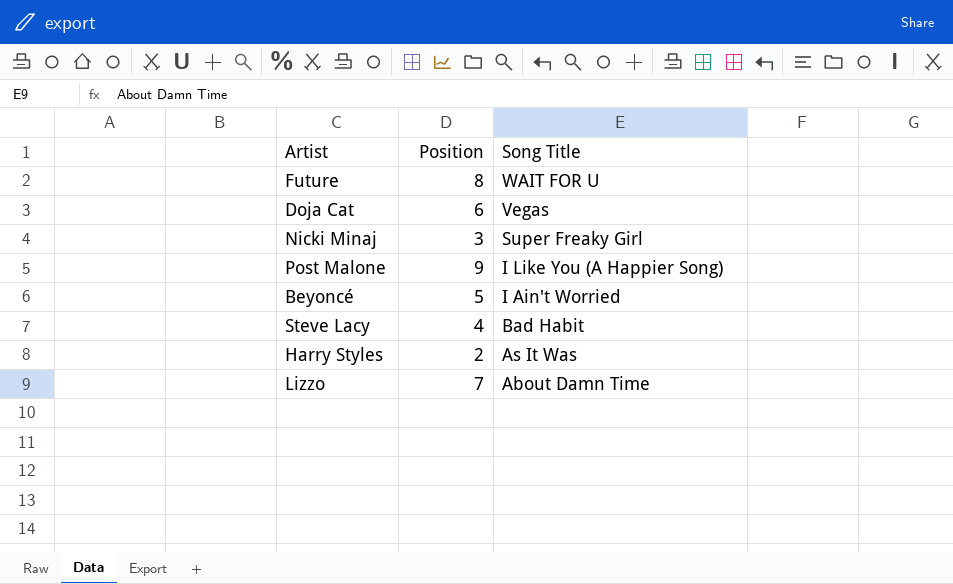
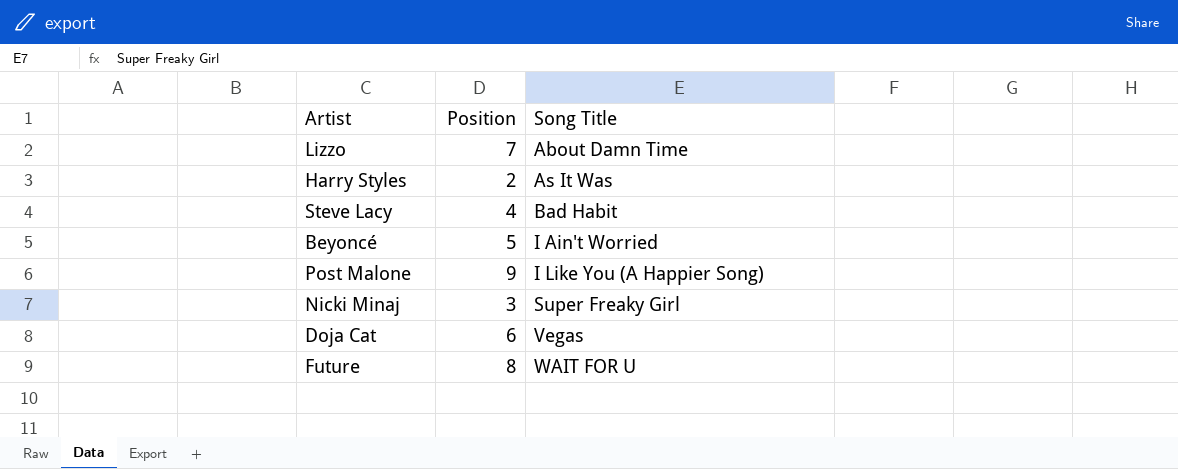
row order: Song Title descending -> Song Title ascending

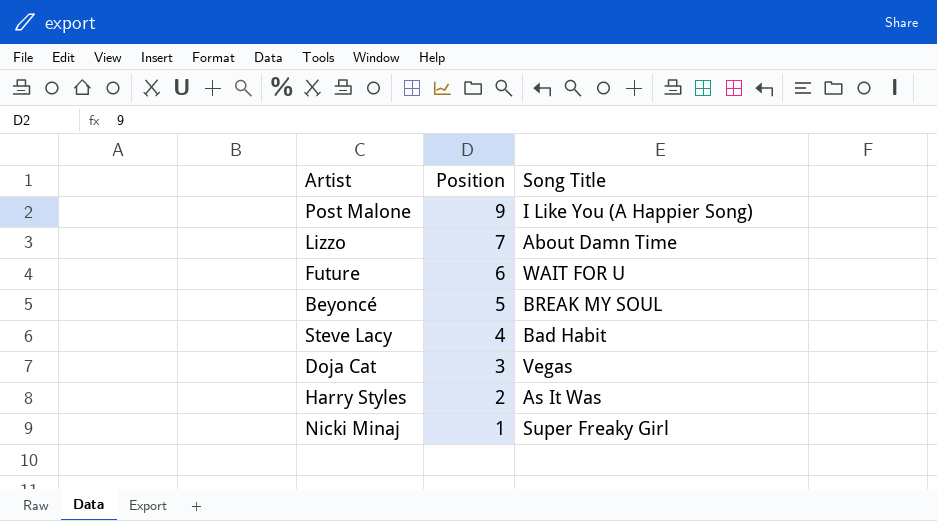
row order: Song Title ascending -> Position descending
Future | Position: 8 -> 6
Beyoncé | Song Title: I Ain't Worried -> BREAK MY SOUL
Doja Cat | Position: 6 -> 3
Nicki Minaj | Position: 3 -> 1

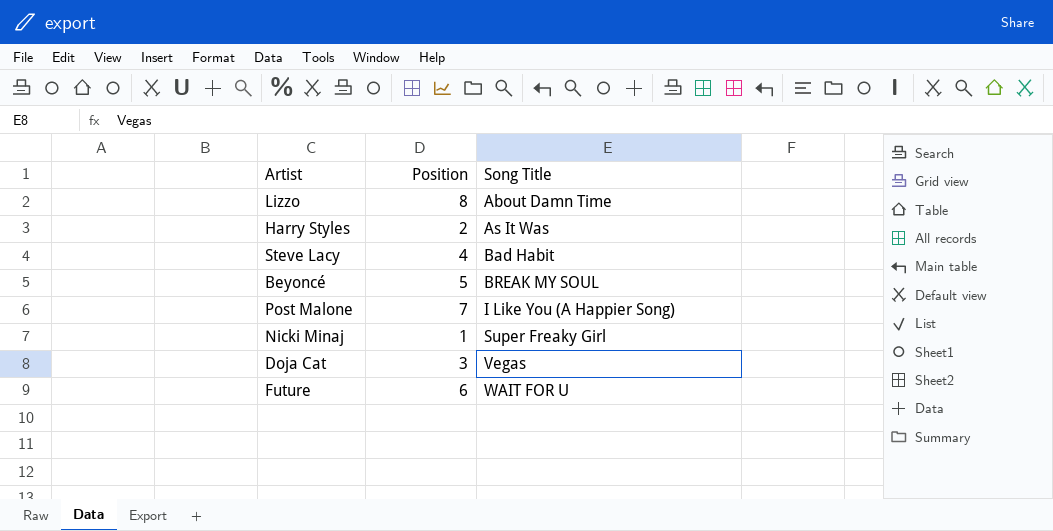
row order: Position descending -> Song Title ascending
Lizzo | Position: 7 -> 8
Post Malone | Position: 9 -> 7

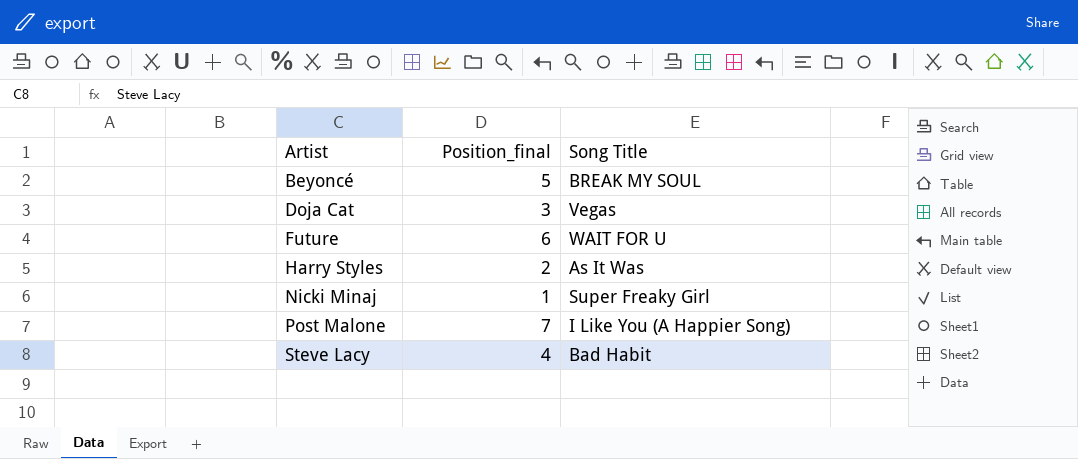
row order: Song Title ascending -> Artist ascending
column name: Position -> Position_final
row Lizzo: 8 | About Damn Time -> none

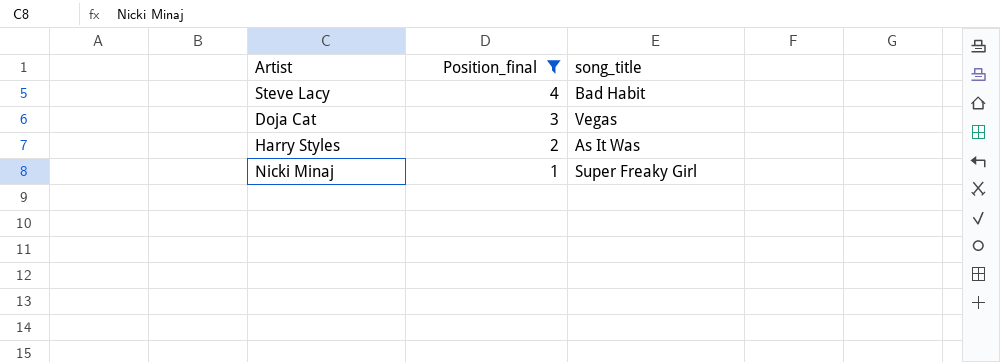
filter: none -> Position_final <= 4
row order: Artist ascending -> Position_final descending
column name: Song Title -> song_title

